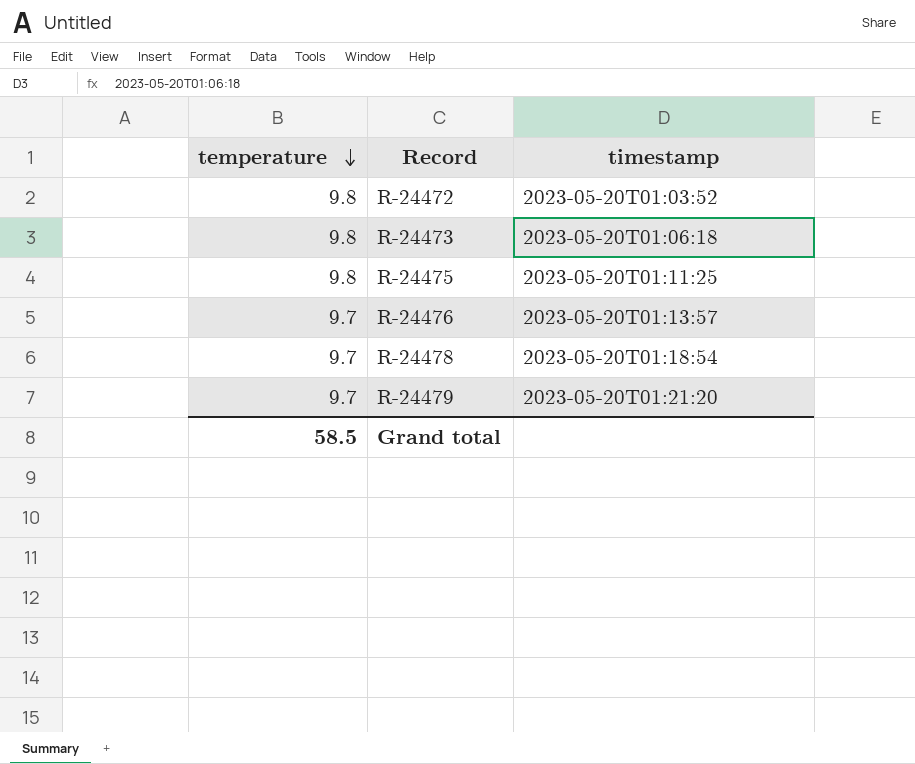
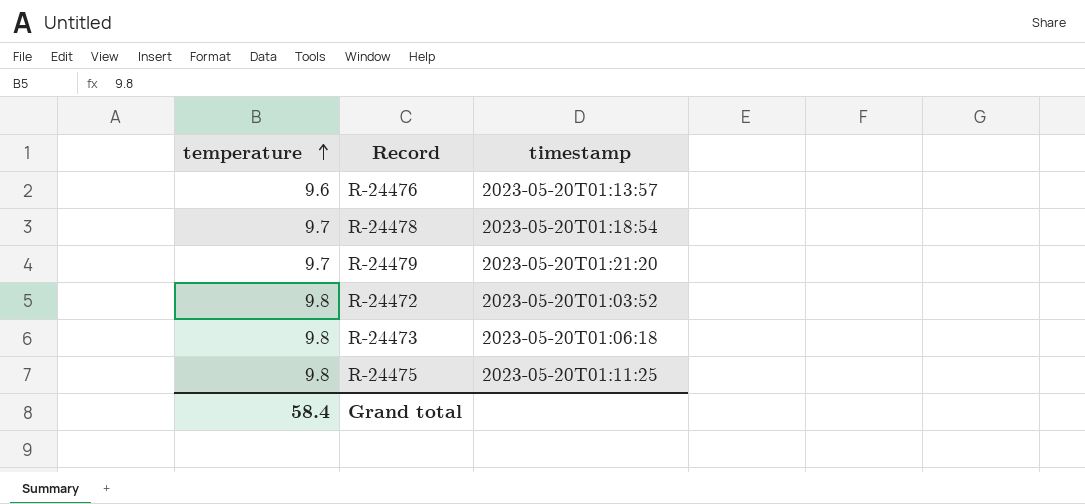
row order: temperature descending -> temperature ascending
R-24476 | temperature: 9.7 -> 9.6
Grand total | temperature: 58.5 -> 58.4

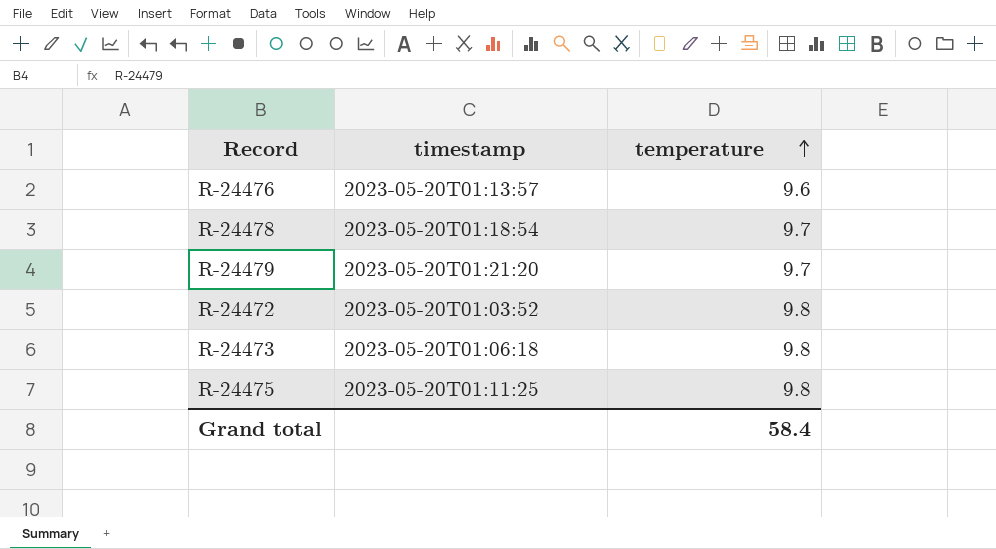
column temperature | position: 1 -> 3

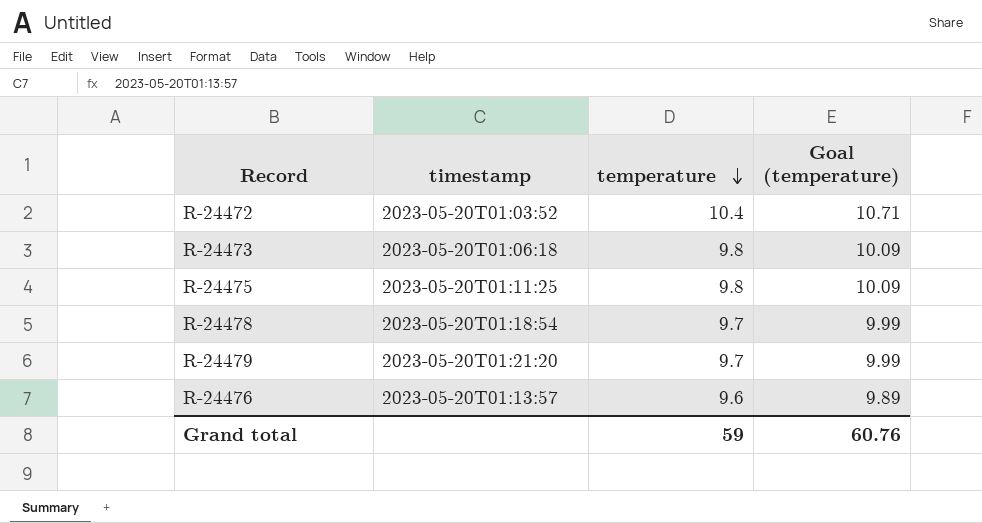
row order: temperature ascending -> temperature descending
column Goal (temperature) | formula: none -> [temperature] * 1.03
R-24472 | temperature: 9.8 -> 10.4
Grand total | temperature: 58.4 -> 59

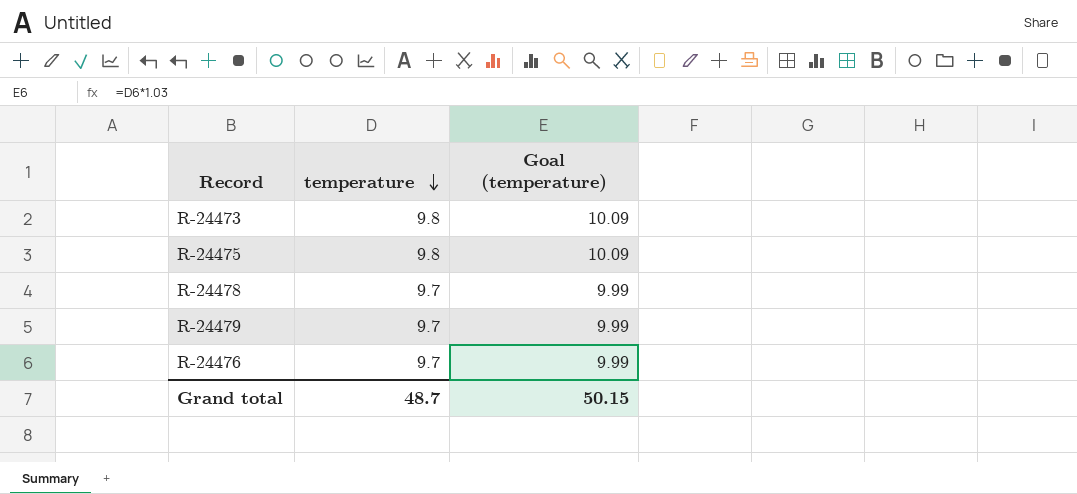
column timestamp | position: 2 -> none
row R-24472: 2023-05-20T01:03:52 | 10.4 | 10.71 -> none
R-24476 | temperature: 9.6 -> 9.7
R-24476 | Goal (temperature): 9.89 -> 9.99
Grand total | temperature: 59 -> 48.7
Grand total | Goal (temperature): 60.76 -> 50.15

